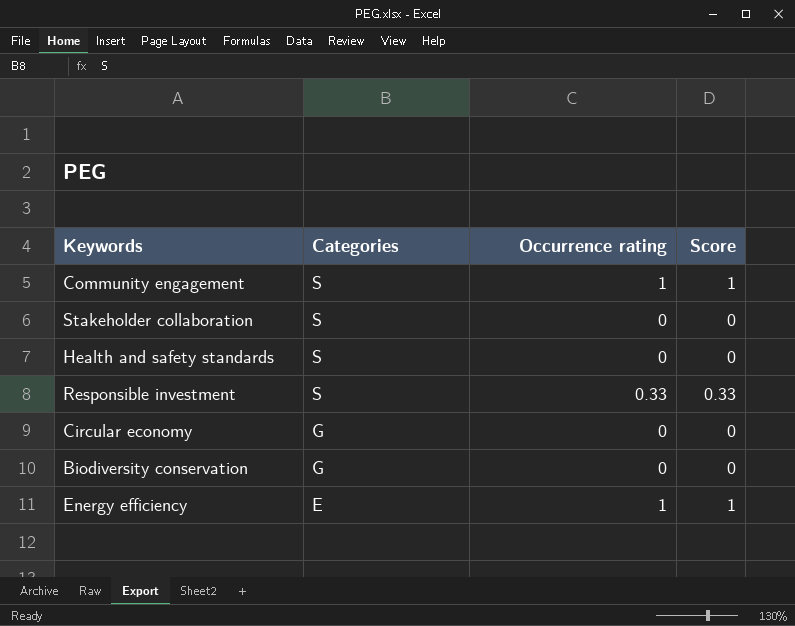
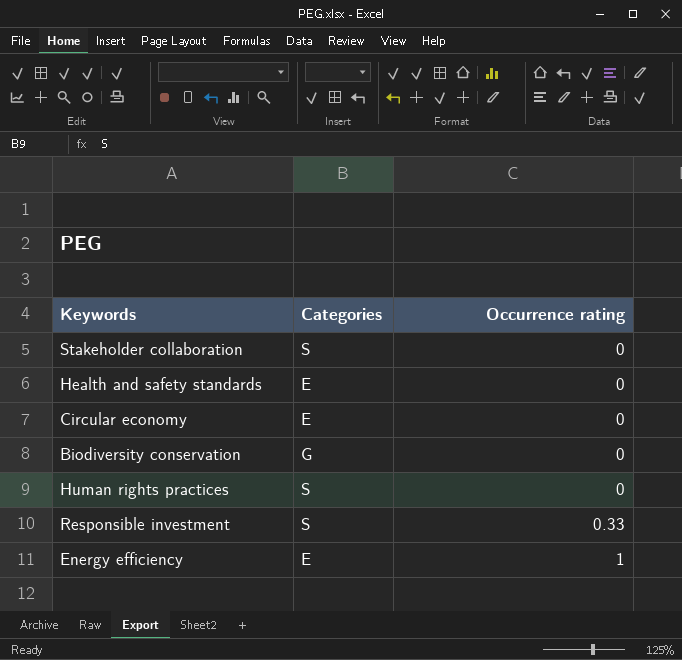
row order: Categories descending -> Occurrence rating ascending
column Score | position: 4 -> none
row Community engagement: S | 1 | 1 -> none
Health and safety standards | Categories: S -> E
Circular economy | Categories: G -> E
row Human rights practices: none -> S | 0

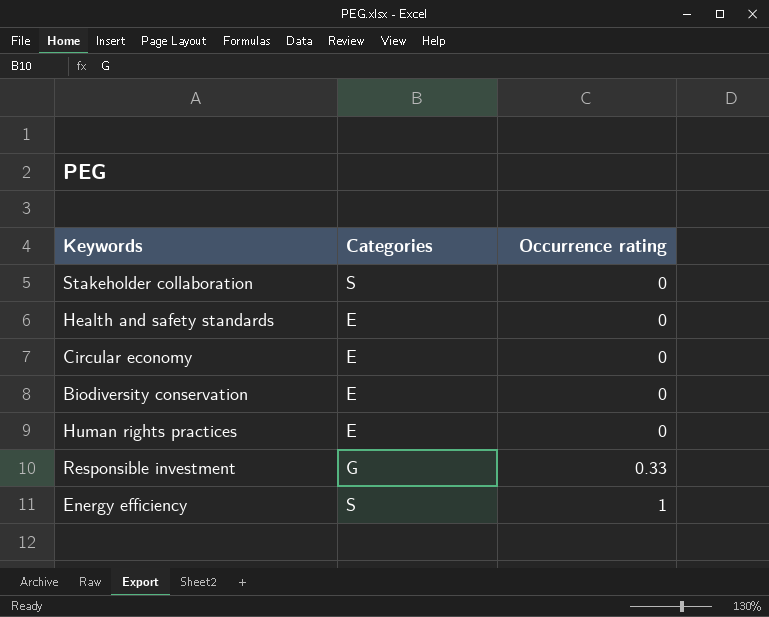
Biodiversity conservation | Categories: G -> E
Human rights practices | Categories: S -> E
Responsible investment | Categories: S -> G
Energy efficiency | Categories: E -> S

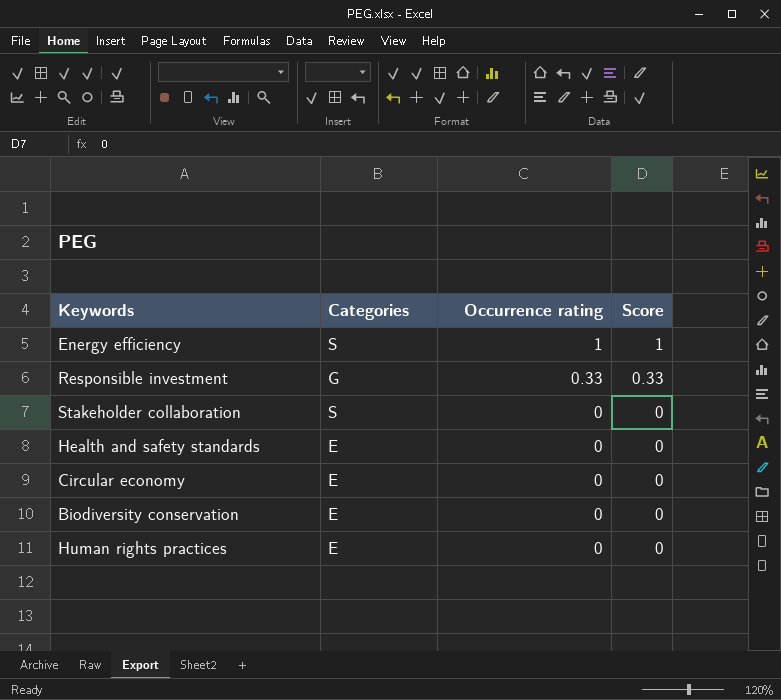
row order: Occurrence rating ascending -> Occurrence rating descending
column Score | position: none -> 4

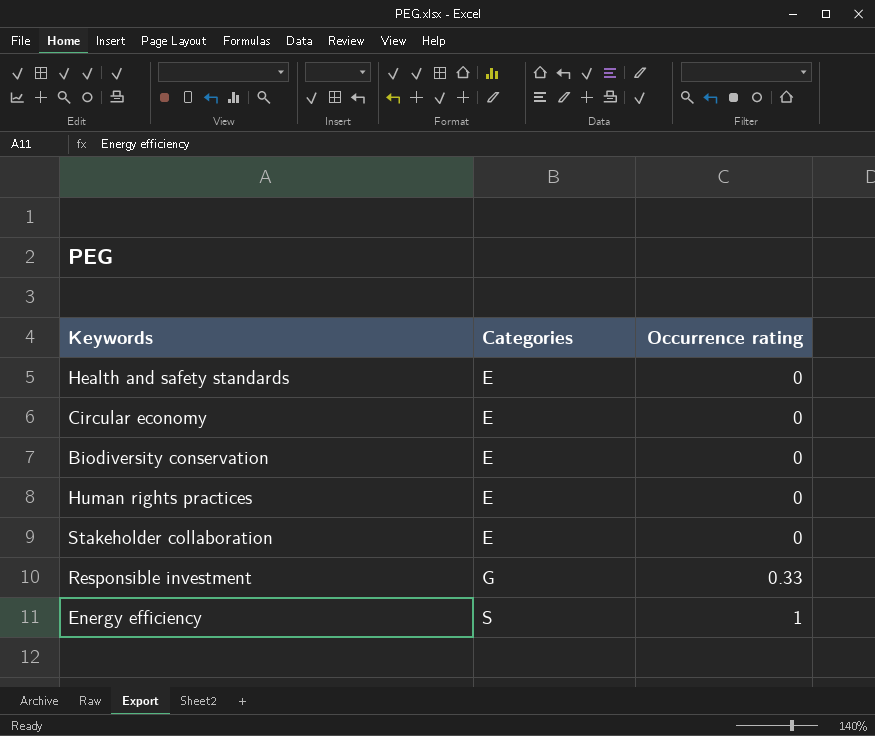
row order: Occurrence rating descending -> Categories ascending
column Score | position: 4 -> none
Stakeholder collaboration | Categories: S -> E

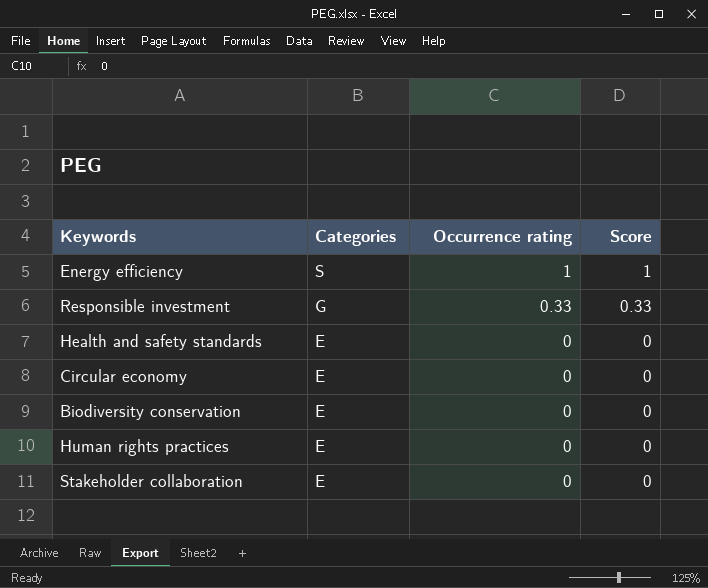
row order: Categories ascending -> Categories descending
column Score | position: none -> 4

